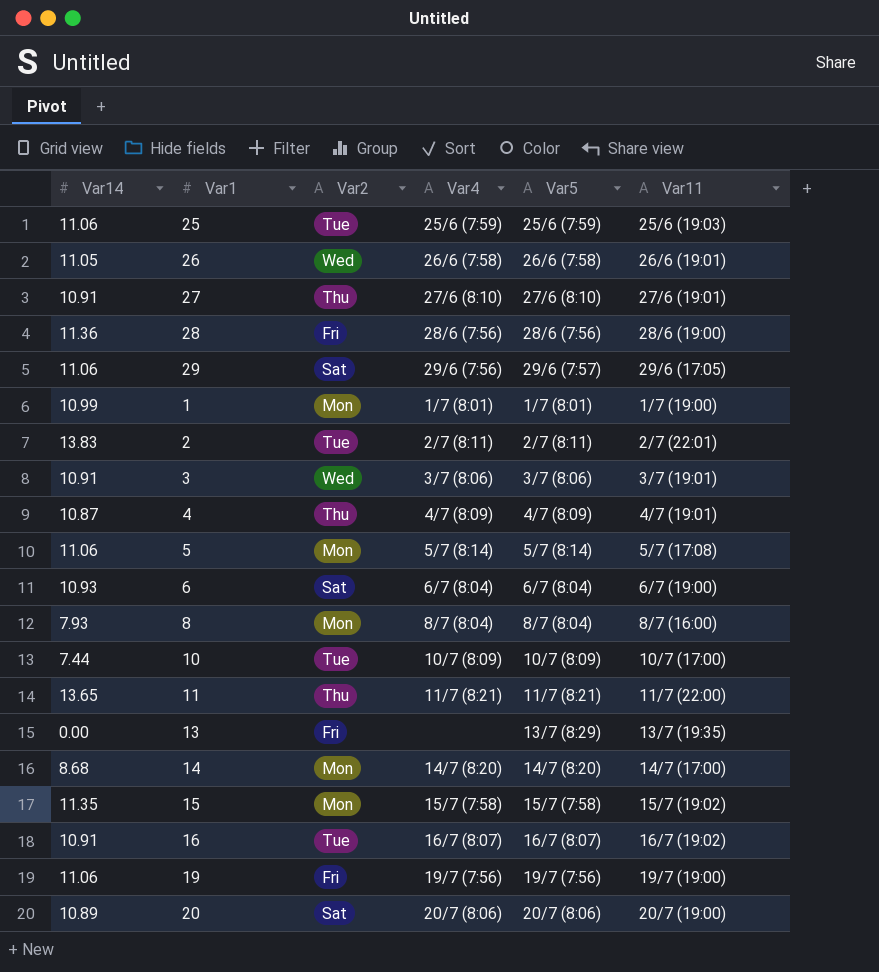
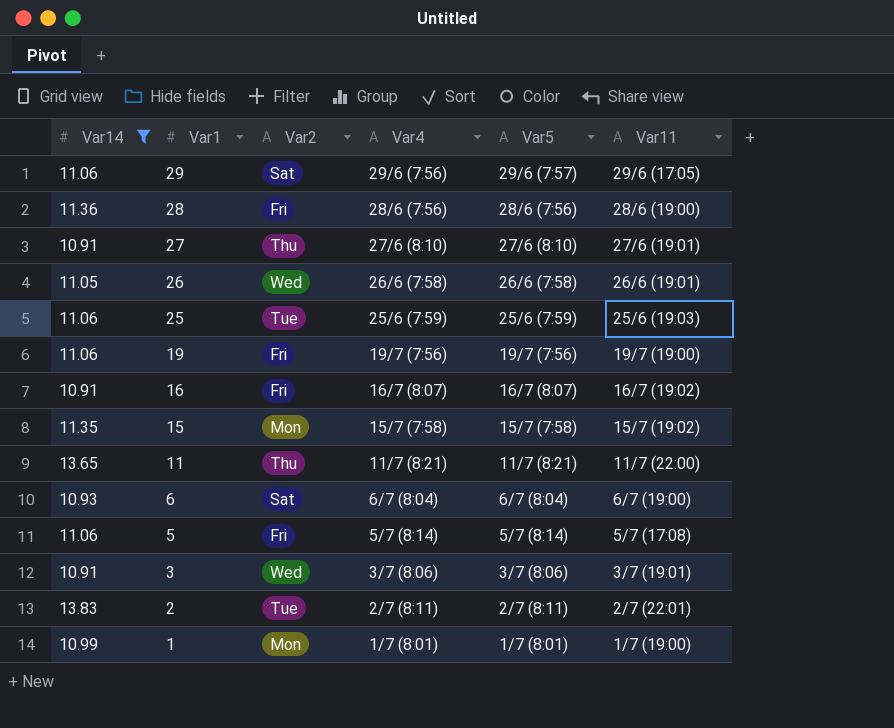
filter: none -> Var14 >= 10.91
row order: none -> Var1 descending
16 | Var2: Tue -> Fri
5 | Var2: Mon -> Fri

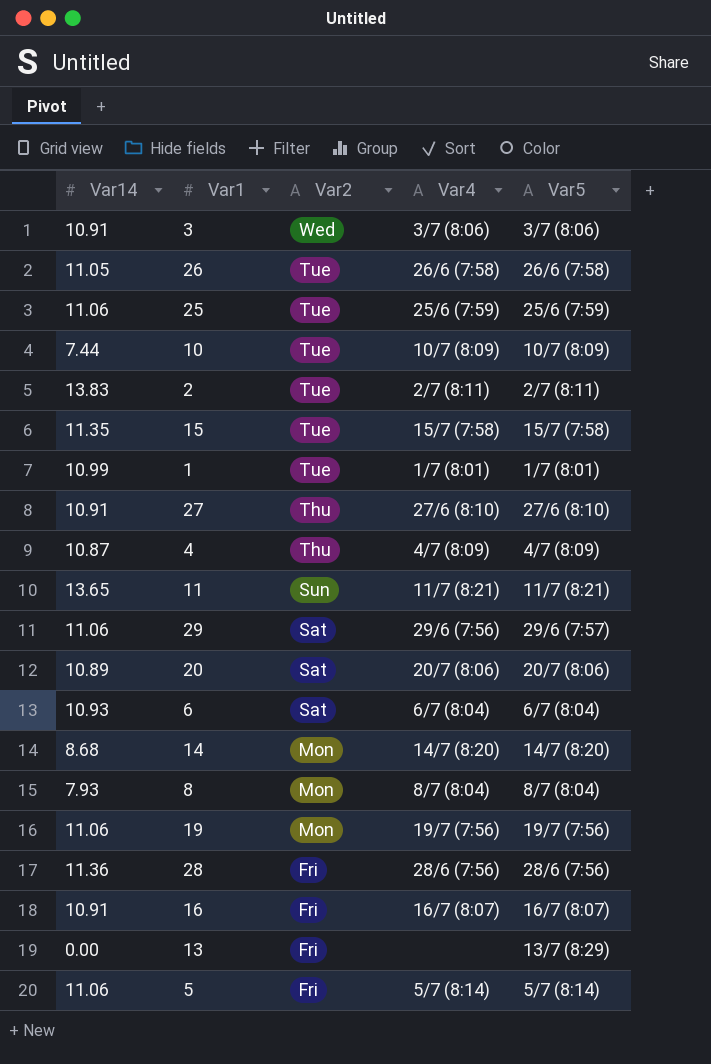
filter: Var14 >= 10.91 -> none
row order: Var1 descending -> Var2 descending
column Var11 | position: 6 -> none
26 | Var2: Wed -> Tue
15 | Var2: Mon -> Tue
1 | Var2: Mon -> Tue
11 | Var2: Thu -> Sun
19 | Var2: Fri -> Mon

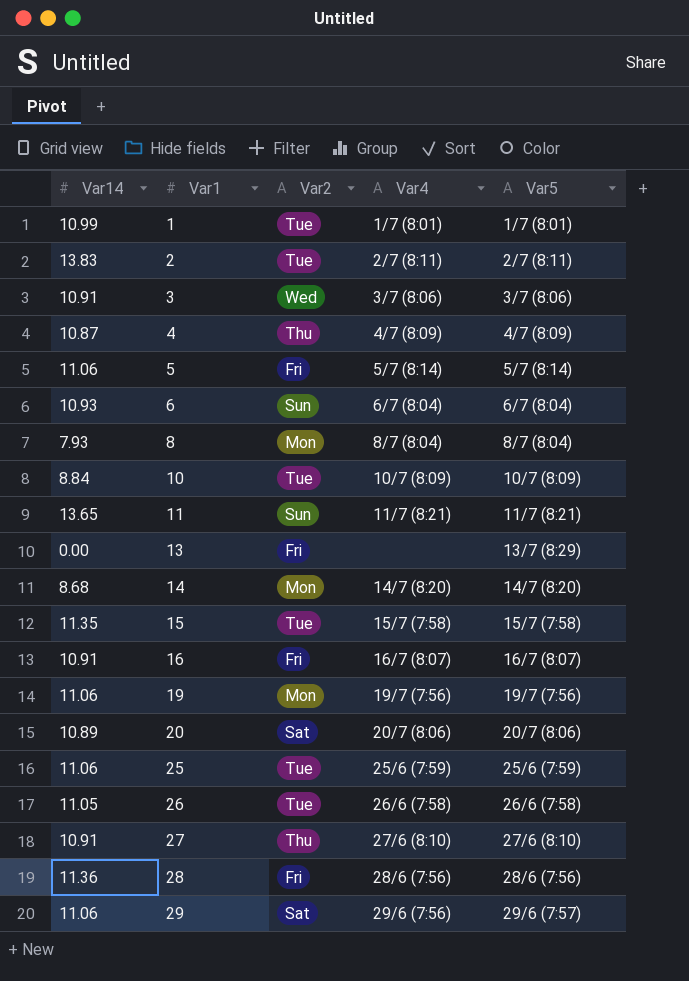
row order: Var2 descending -> Var1 ascending
6 | Var2: Sat -> Sun
10 | Var14: 7.44 -> 8.84

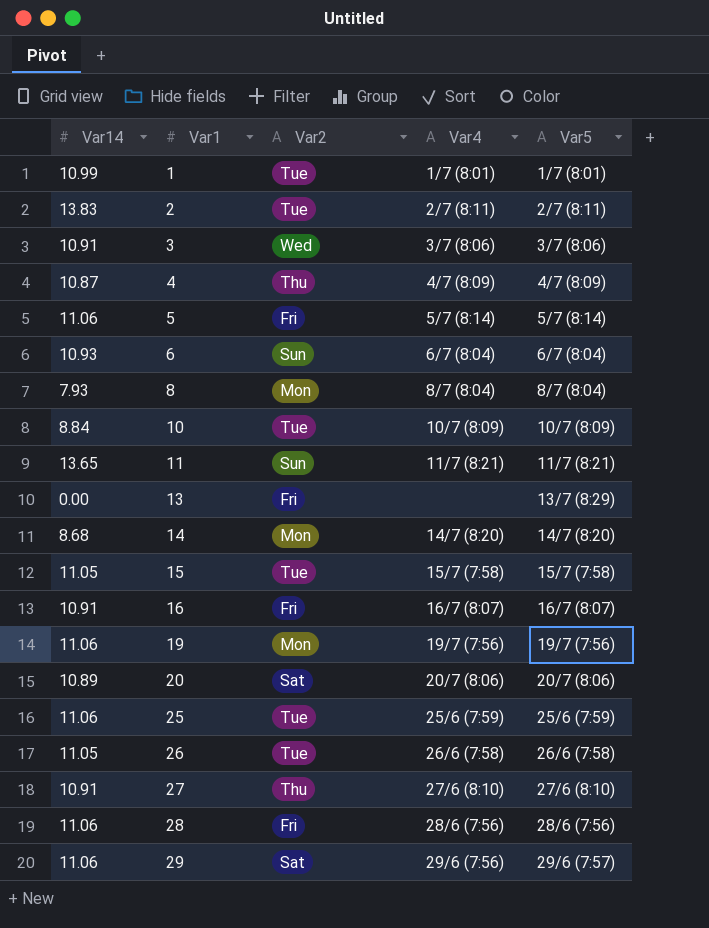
15 | Var14: 11.35 -> 11.05
28 | Var14: 11.36 -> 11.06

